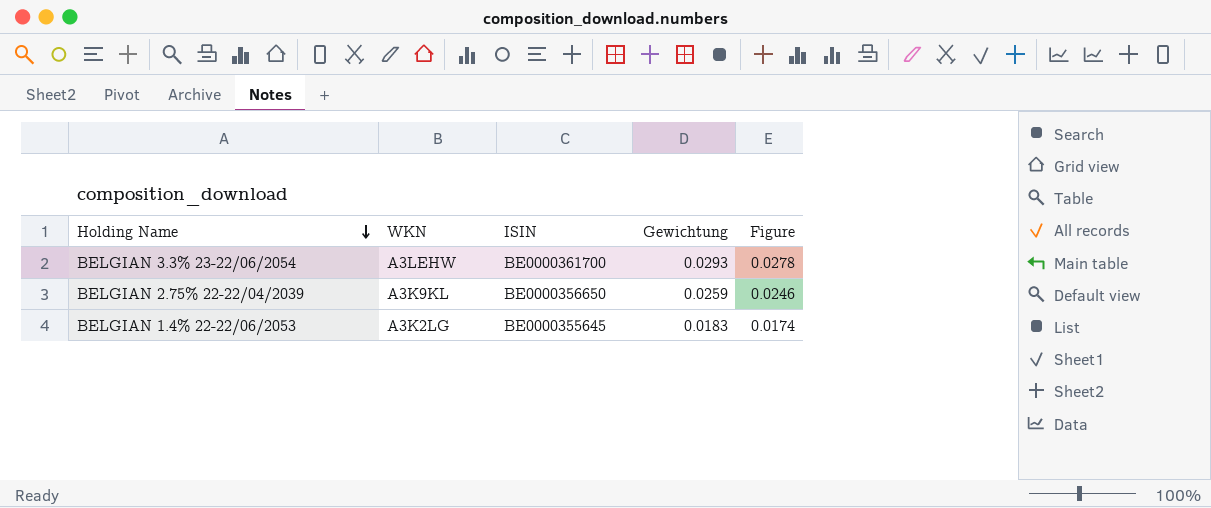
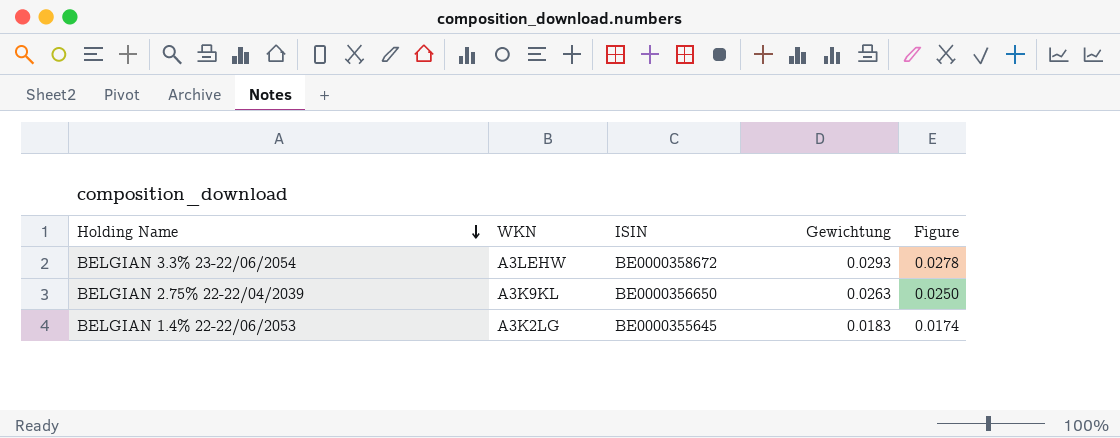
BELGIAN 3.3% 23-22/06/2054 | ISIN: BE0000361700 -> BE0000358672
BELGIAN 2.75% 22-22/04/2039 | Gewichtung: 0.0259 -> 0.0263
BELGIAN 2.75% 22-22/04/2039 | Figure: 0.0246 -> 0.0250

